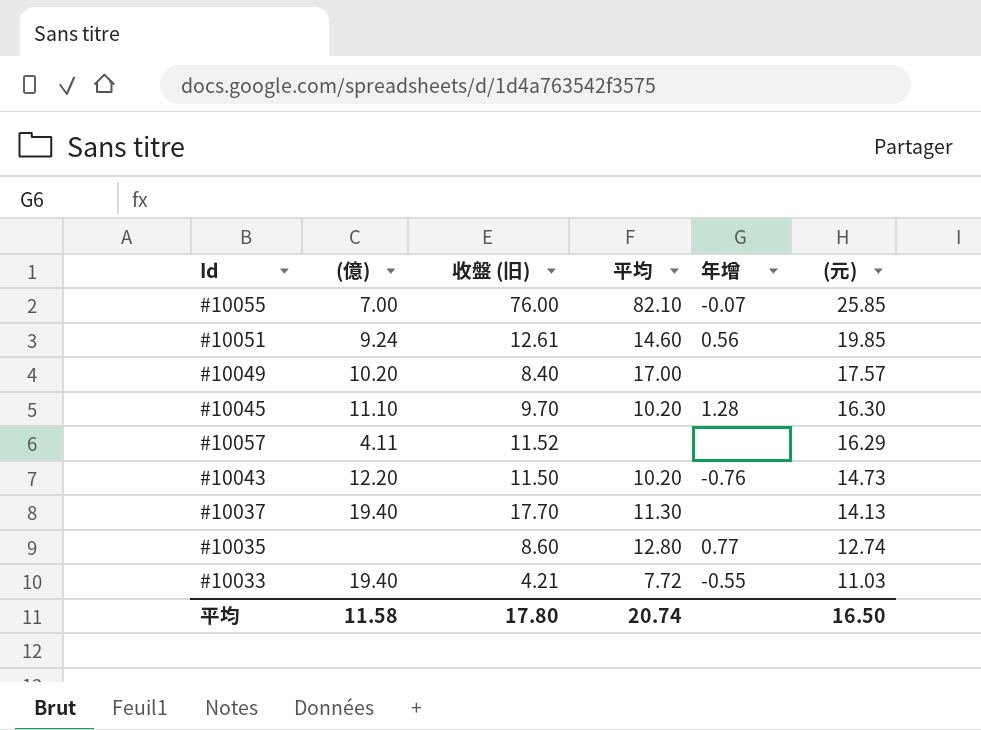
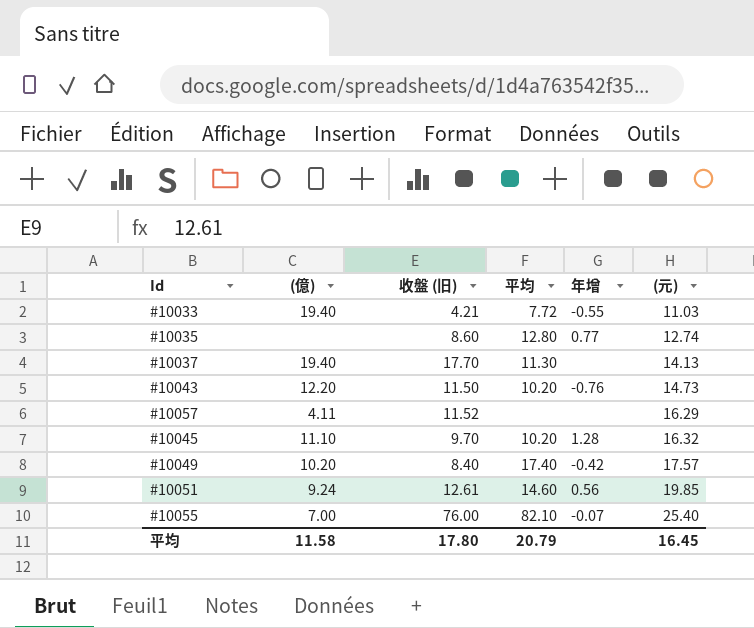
row order: (元) descending -> (元) ascending
#10045 | (元): 16.30 -> 16.32
#10049 | 平均: 17.00 -> 17.40
#10049 | 年增: none -> -0.42
#10055 | (元): 25.85 -> 25.40
平均 | 平均: 20.74 -> 20.79
平均 | (元): 16.50 -> 16.45

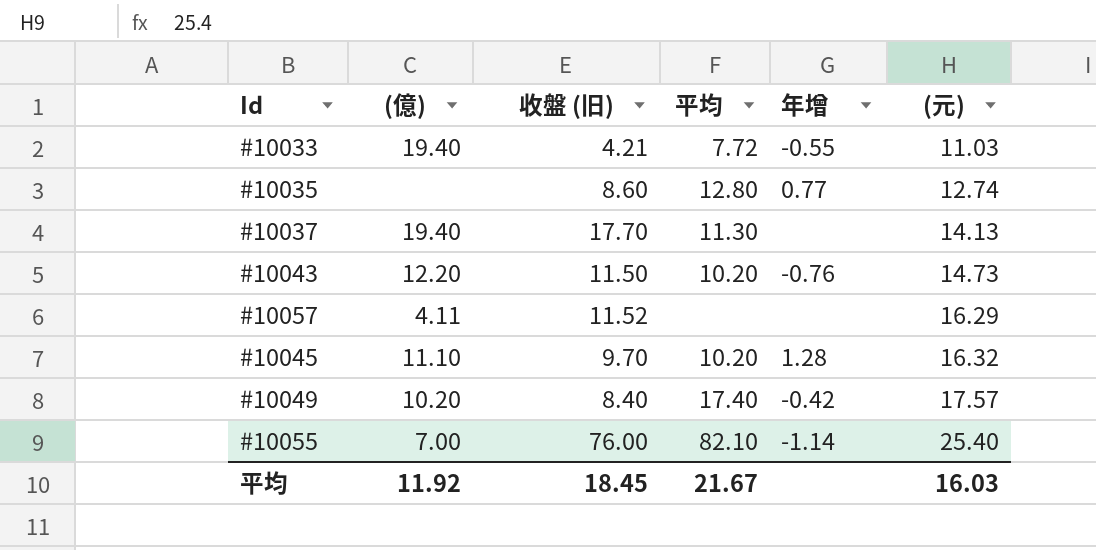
row #10051: 9.24 | 12.61 | 14.60 | 0.56 | 19.85 -> none
#10055 | 年增: -0.07 -> -1.14
平均 | (億): 11.58 -> 11.92
平均 | 收盤 (旧): 17.80 -> 18.45
平均 | 平均: 20.79 -> 21.67
平均 | (元): 16.45 -> 16.03

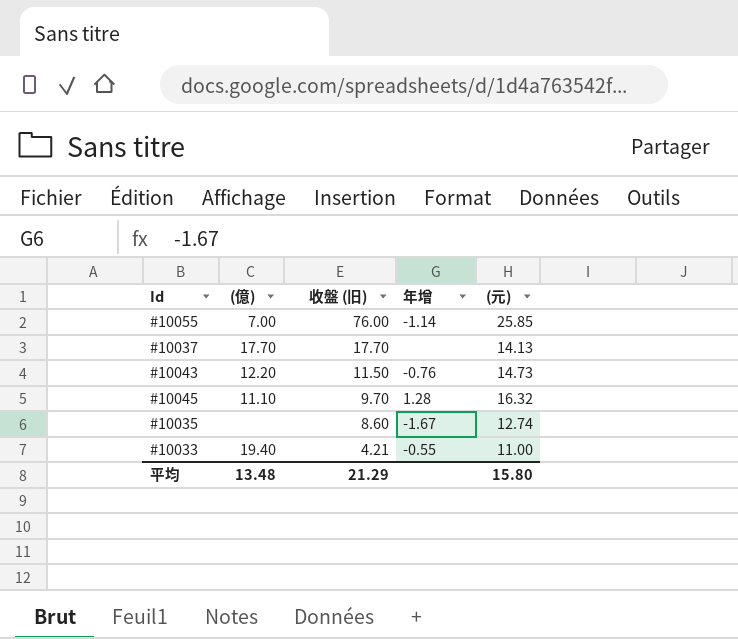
row order: (元) ascending -> 收盤 (旧) descending
column 平均 | position: 4 -> none
row #10057: 4.11 | 11.52 | none | none | 16.29 -> none
row #10049: 10.20 | 8.40 | 17.40 | -0.42 | 17.57 -> none
#10055 | (元): 25.40 -> 25.85
#10037 | (億): 19.40 -> 17.70
#10035 | 年增: 0.77 -> -1.67
#10033 | (元): 11.03 -> 11.00
平均 | (億): 11.92 -> 13.48
平均 | 收盤 (旧): 18.45 -> 21.29
平均 | (元): 16.03 -> 15.80

